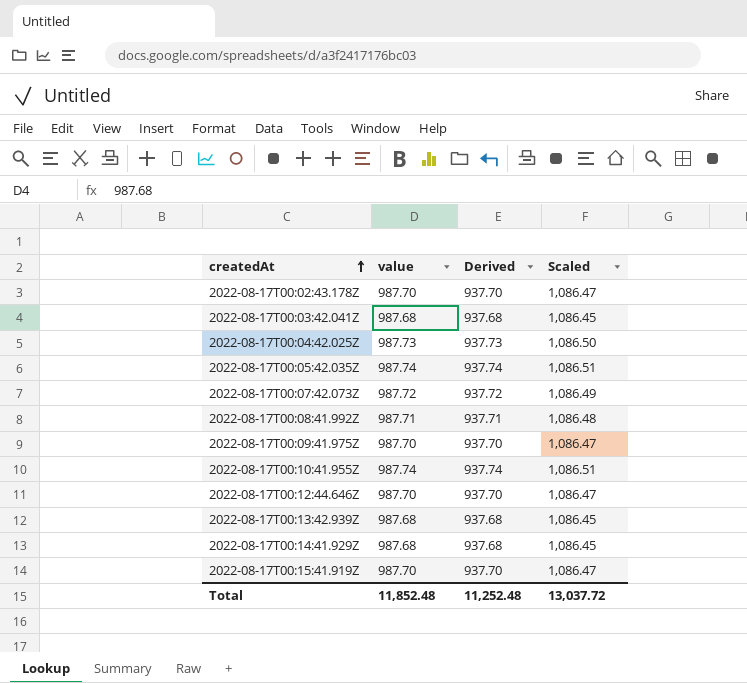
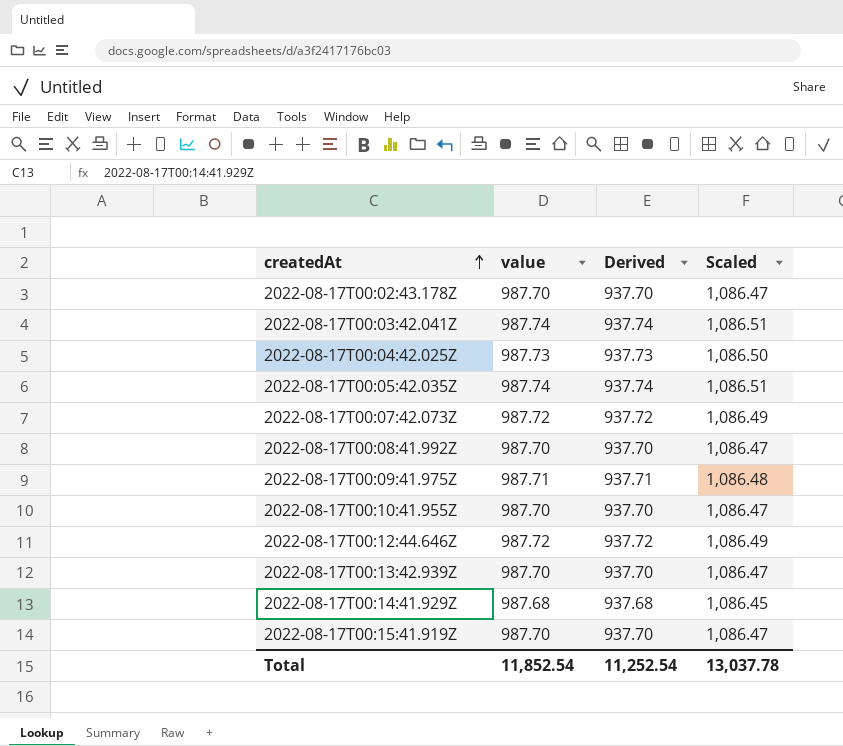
2022-08-17T00:03:42.041Z | value: 987.68 -> 987.74
2022-08-17T00:03:42.041Z | Derived: 937.68 -> 937.74
2022-08-17T00:03:42.041Z | Scaled: 1,086.45 -> 1,086.51
2022-08-17T00:08:41.992Z | value: 987.71 -> 987.70
2022-08-17T00:08:41.992Z | Derived: 937.71 -> 937.70
2022-08-17T00:08:41.992Z | Scaled: 1,086.48 -> 1,086.47
2022-08-17T00:09:41.975Z | value: 987.70 -> 987.71
2022-08-17T00:09:41.975Z | Derived: 937.70 -> 937.71
2022-08-17T00:09:41.975Z | Scaled: 1,086.47 -> 1,086.48
2022-08-17T00:10:41.955Z | value: 987.74 -> 987.70
2022-08-17T00:10:41.955Z | Derived: 937.74 -> 937.70
2022-08-17T00:10:41.955Z | Scaled: 1,086.51 -> 1,086.47
2022-08-17T00:12:44.646Z | value: 987.70 -> 987.72
2022-08-17T00:12:44.646Z | Derived: 937.70 -> 937.72
2022-08-17T00:12:44.646Z | Scaled: 1,086.47 -> 1,086.49
2022-08-17T00:13:42.939Z | value: 987.68 -> 987.70
2022-08-17T00:13:42.939Z | Derived: 937.68 -> 937.70
2022-08-17T00:13:42.939Z | Scaled: 1,086.45 -> 1,086.47
Total | value: 11,852.48 -> 11,852.54
Total | Derived: 11,252.48 -> 11,252.54
Total | Scaled: 13,037.72 -> 13,037.78

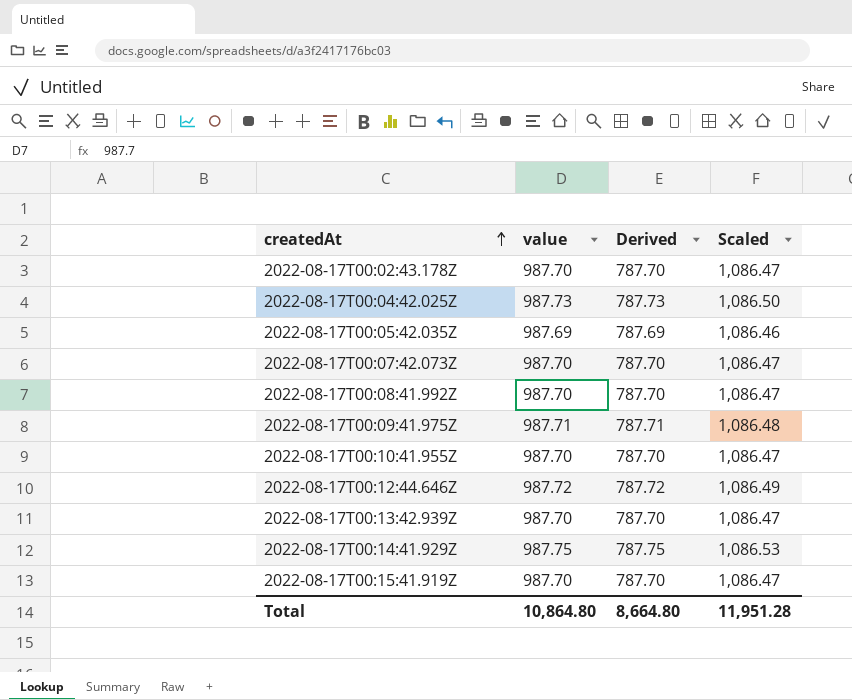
column Derived | formula: [value] - 50 -> [value] - 200
row 2022-08-17T00:03:42.041Z: 987.74 | 937.74 | 1,086.51 -> none
2022-08-17T00:05:42.035Z | value: 987.74 -> 987.69
2022-08-17T00:05:42.035Z | Scaled: 1,086.51 -> 1,086.46
2022-08-17T00:07:42.073Z | value: 987.72 -> 987.70
2022-08-17T00:07:42.073Z | Scaled: 1,086.49 -> 1,086.47
2022-08-17T00:14:41.929Z | value: 987.68 -> 987.75
2022-08-17T00:14:41.929Z | Scaled: 1,086.45 -> 1,086.53
Total | value: 11,852.54 -> 10,864.80
Total | Derived: 11,252.54 -> 8,664.80
Total | Scaled: 13,037.78 -> 11,951.28

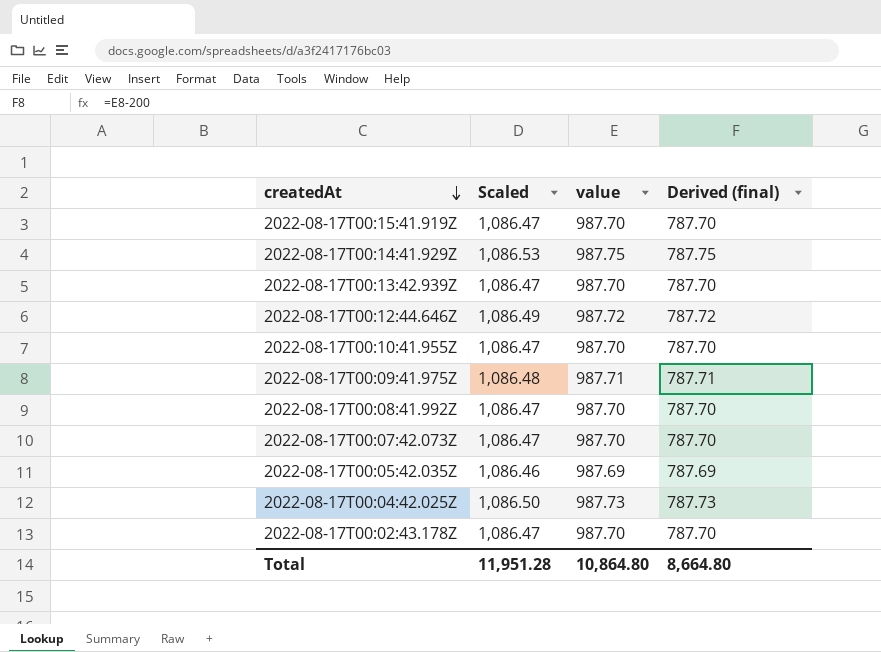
row order: createdAt ascending -> createdAt descending
column Scaled | position: 4 -> 2
column name: Derived -> Derived (final)

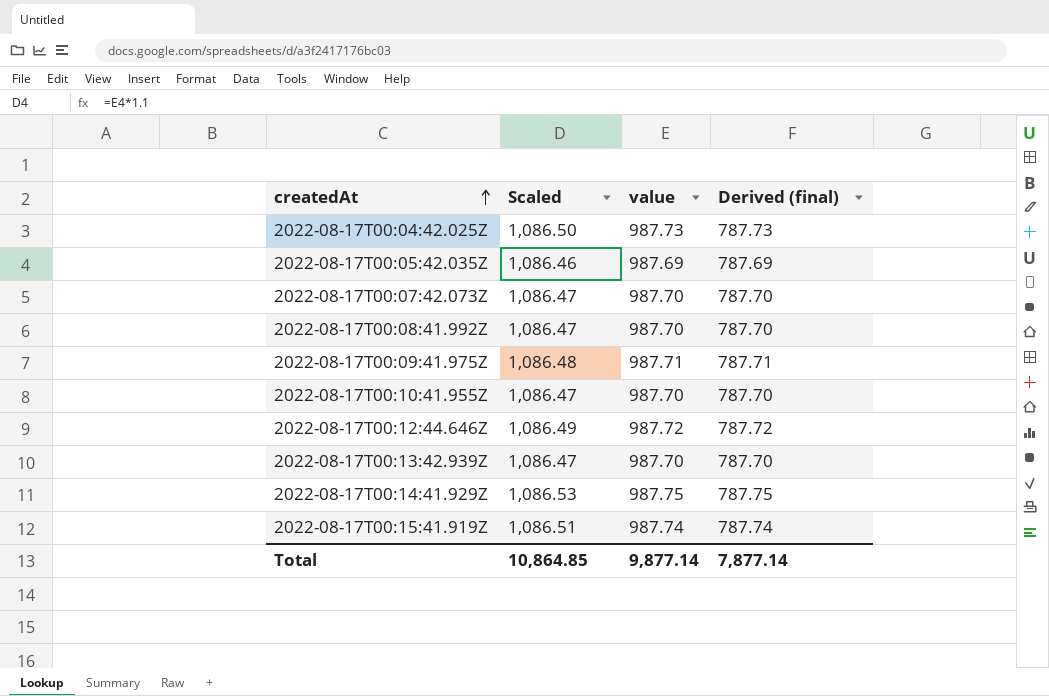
row order: createdAt descending -> createdAt ascending
row 2022-08-17T00:02:43.178Z: 1,086.47 | 987.70 | 787.70 -> none
2022-08-17T00:15:41.919Z | Scaled: 1,086.47 -> 1,086.51
2022-08-17T00:15:41.919Z | value: 987.70 -> 987.74
2022-08-17T00:15:41.919Z | Derived (final): 787.70 -> 787.74
Total | Scaled: 11,951.28 -> 10,864.85
Total | value: 10,864.80 -> 9,877.14
Total | Derived (final): 8,664.80 -> 7,877.14

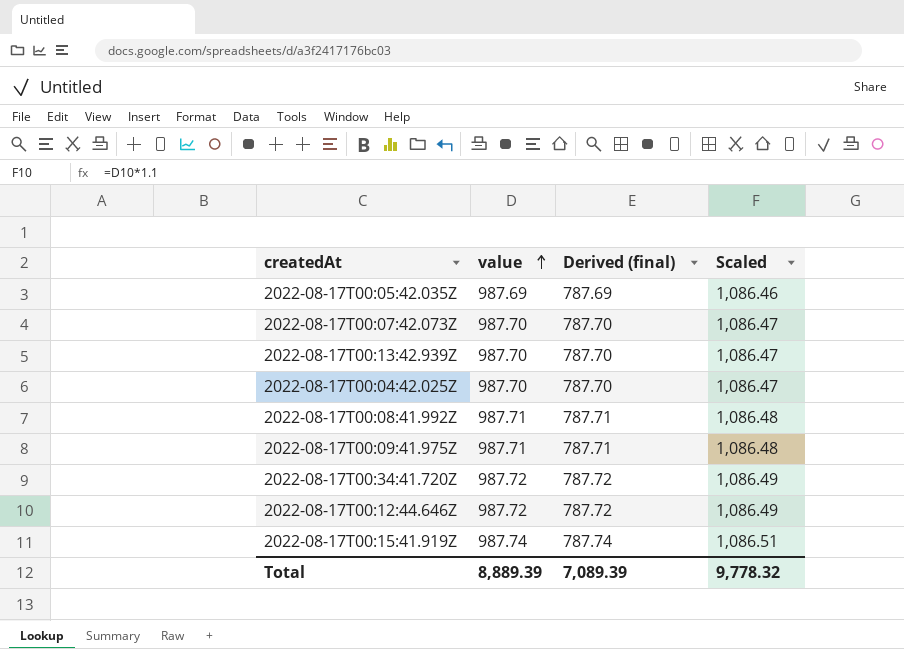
row order: createdAt ascending -> value ascending
column Scaled | position: 2 -> 4
row 2022-08-17T00:10:41.955Z: 1,086.47 | 987.70 | 787.70 -> none
row 2022-08-17T00:14:41.929Z: 1,086.53 | 987.75 | 787.75 -> none
2022-08-17T00:04:42.025Z | value: 987.73 -> 987.70
2022-08-17T00:04:42.025Z | Derived (final): 787.73 -> 787.70
2022-08-17T00:04:42.025Z | Scaled: 1,086.50 -> 1,086.47
2022-08-17T00:08:41.992Z | value: 987.70 -> 987.71
2022-08-17T00:08:41.992Z | Derived (final): 787.70 -> 787.71
2022-08-17T00:08:41.992Z | Scaled: 1,086.47 -> 1,086.48
row 2022-08-17T00:34:41.720Z: none -> 987.72 | 787.72 | 1,086.49
Total | value: 9,877.14 -> 8,889.39
Total | Derived (final): 7,877.14 -> 7,089.39
Total | Scaled: 10,864.85 -> 9,778.32

